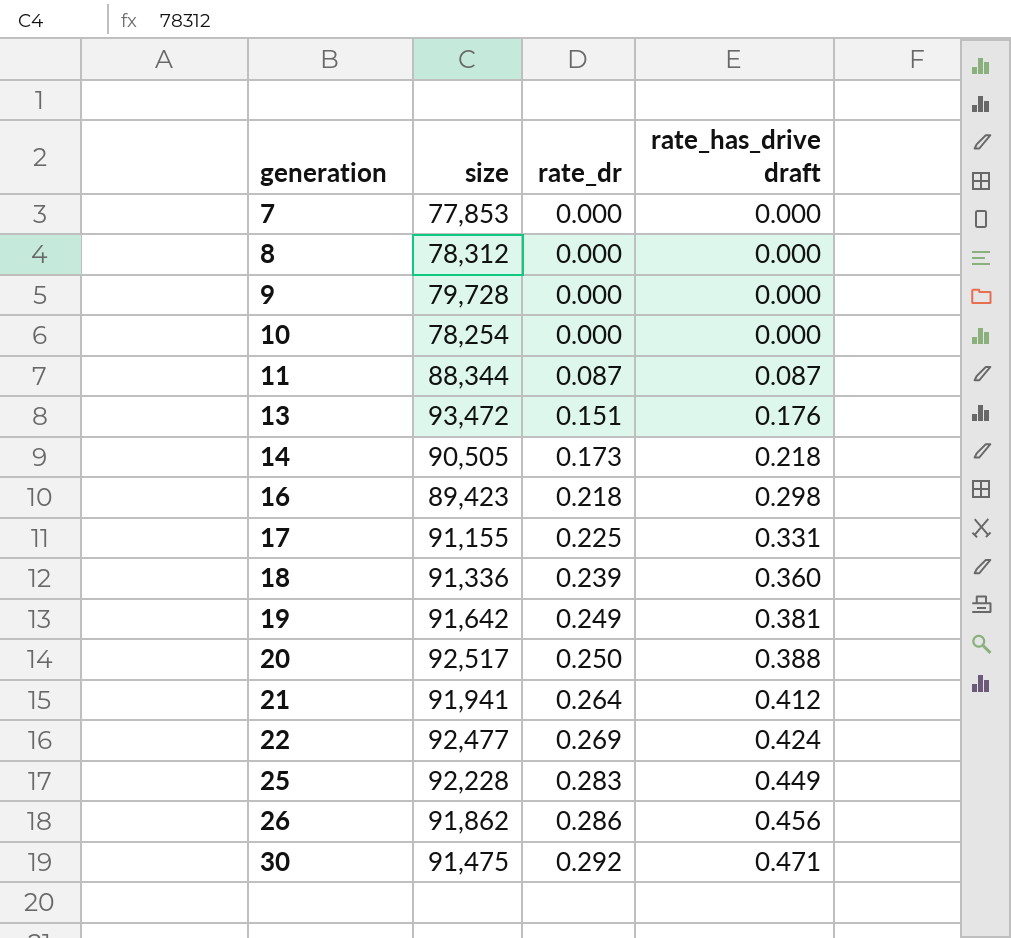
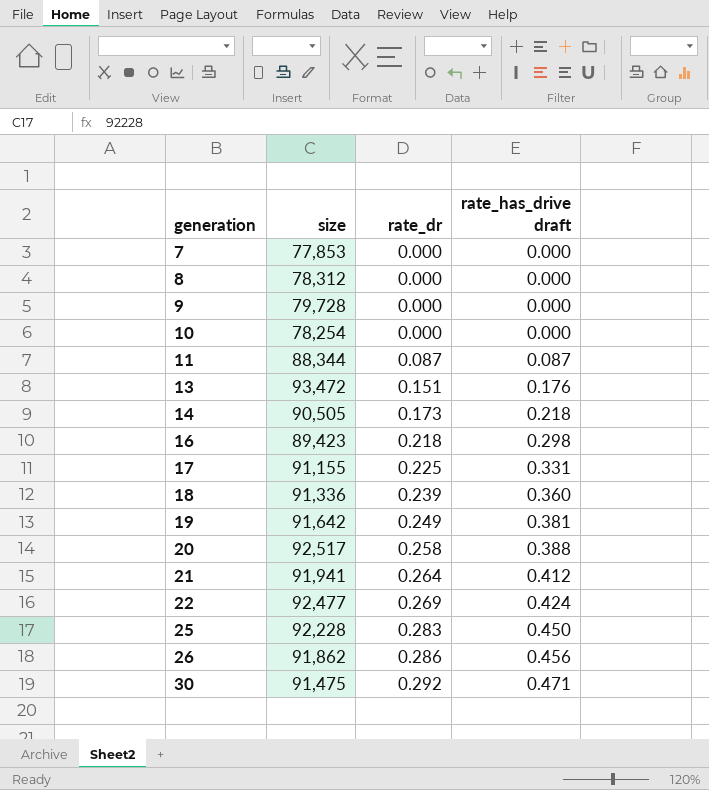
20 | rate_dr: 0.250 -> 0.258
25 | rate_has_drive draft: 0.449 -> 0.450

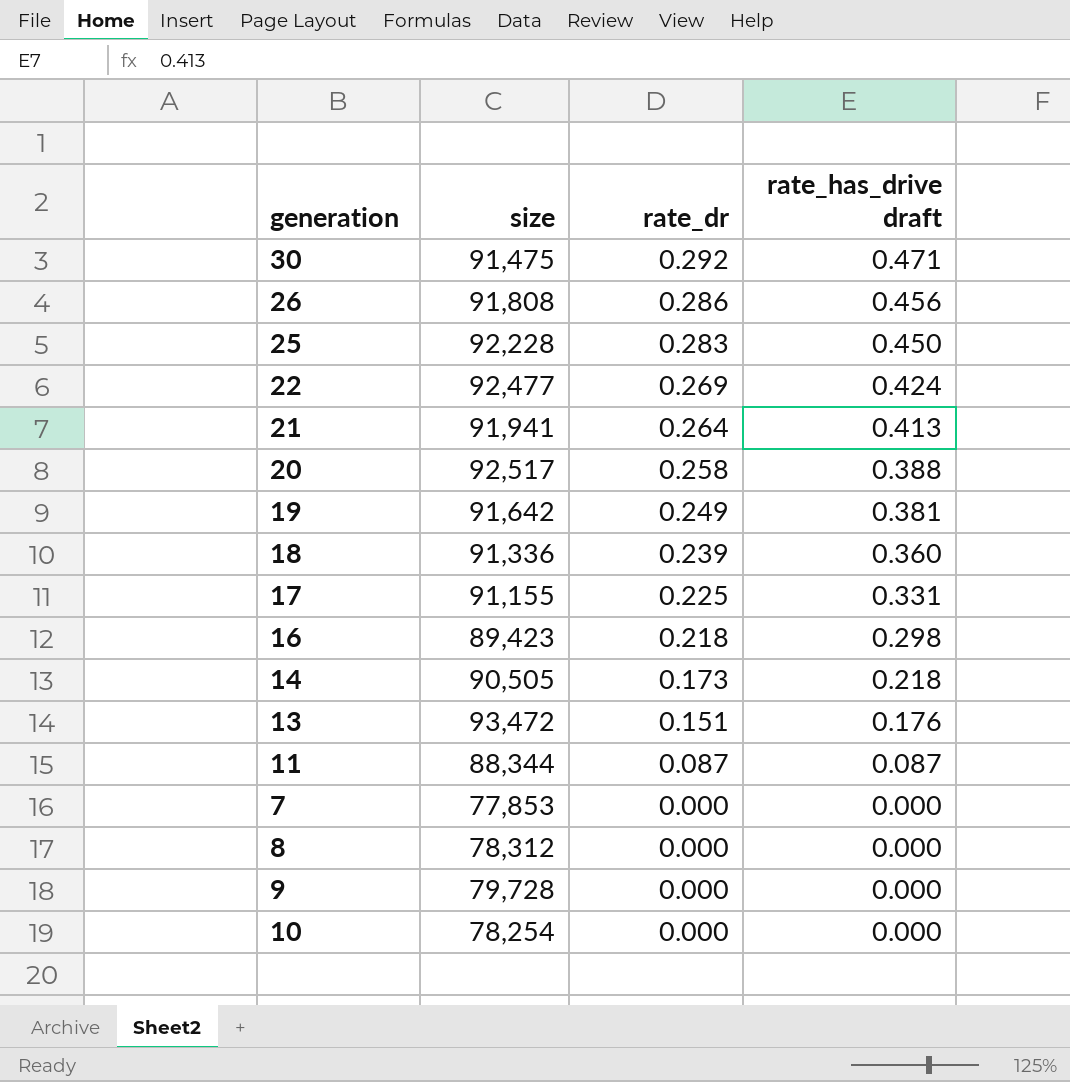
row order: generation ascending -> rate_dr descending
26 | size: 91,862 -> 91,808
21 | rate_has_drive draft: 0.412 -> 0.413

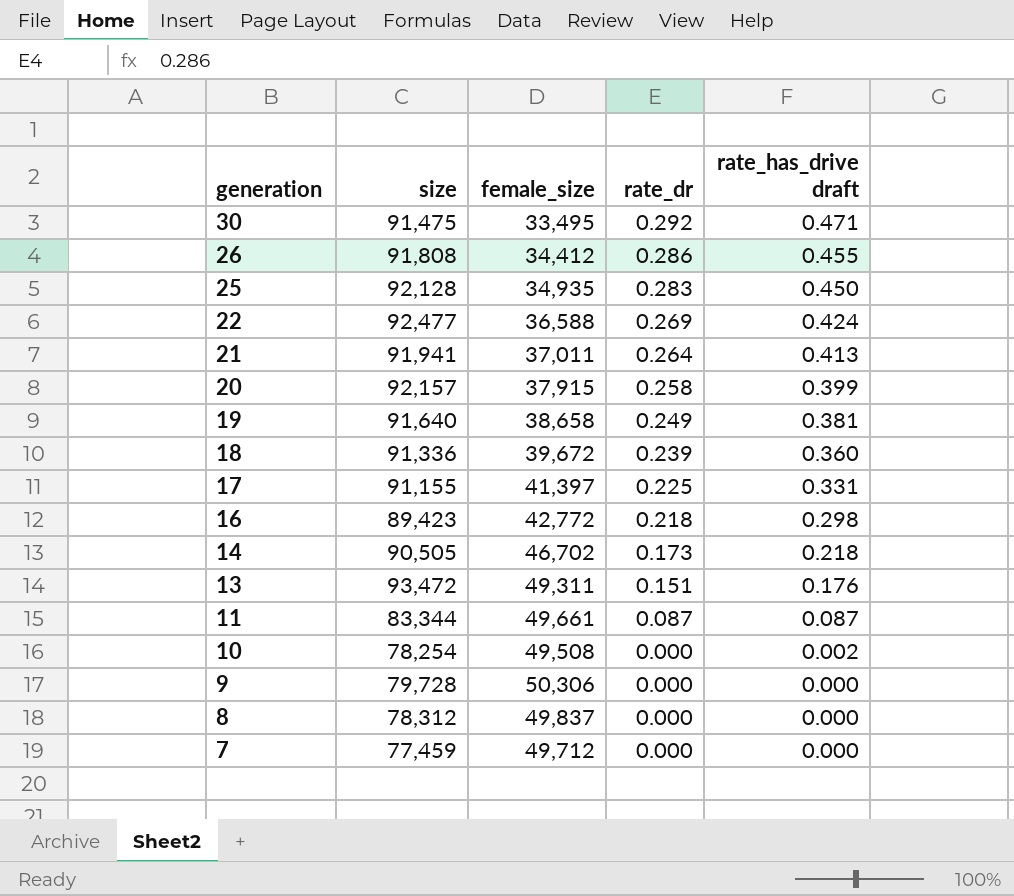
row order: rate_dr descending -> generation descending
column female_size | position: none -> 3
26 | rate_has_drive draft: 0.456 -> 0.455
25 | size: 92,228 -> 92,128
20 | size: 92,517 -> 92,157
20 | rate_has_drive draft: 0.388 -> 0.399
19 | size: 91,642 -> 91,640
11 | size: 88,344 -> 83,344
10 | rate_has_drive draft: 0.000 -> 0.002
7 | size: 77,853 -> 77,459

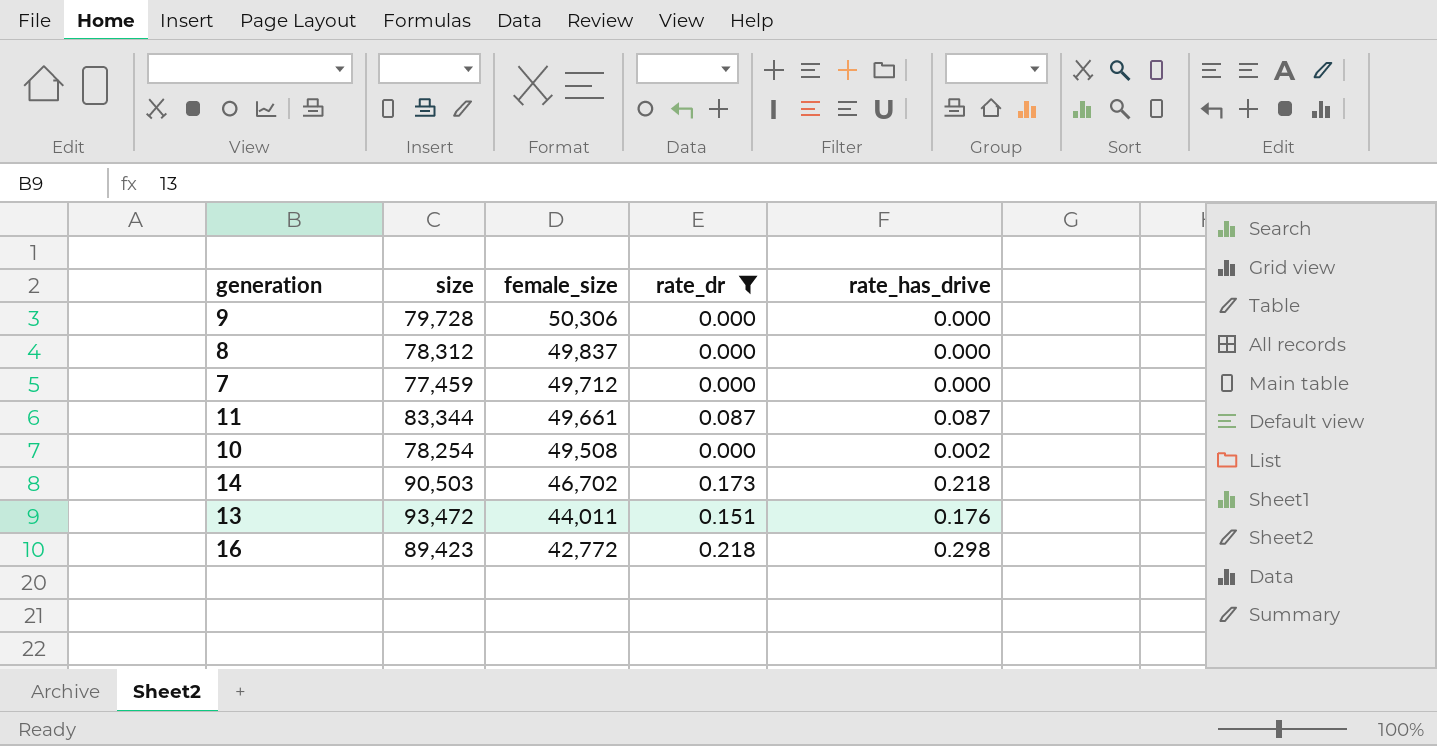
filter: none -> rate_dr <= 0.218
row order: generation descending -> female_size descending
column name: rate_has_drive draft -> rate_has_drive
14 | size: 90,505 -> 90,503
13 | female_size: 49,311 -> 44,011

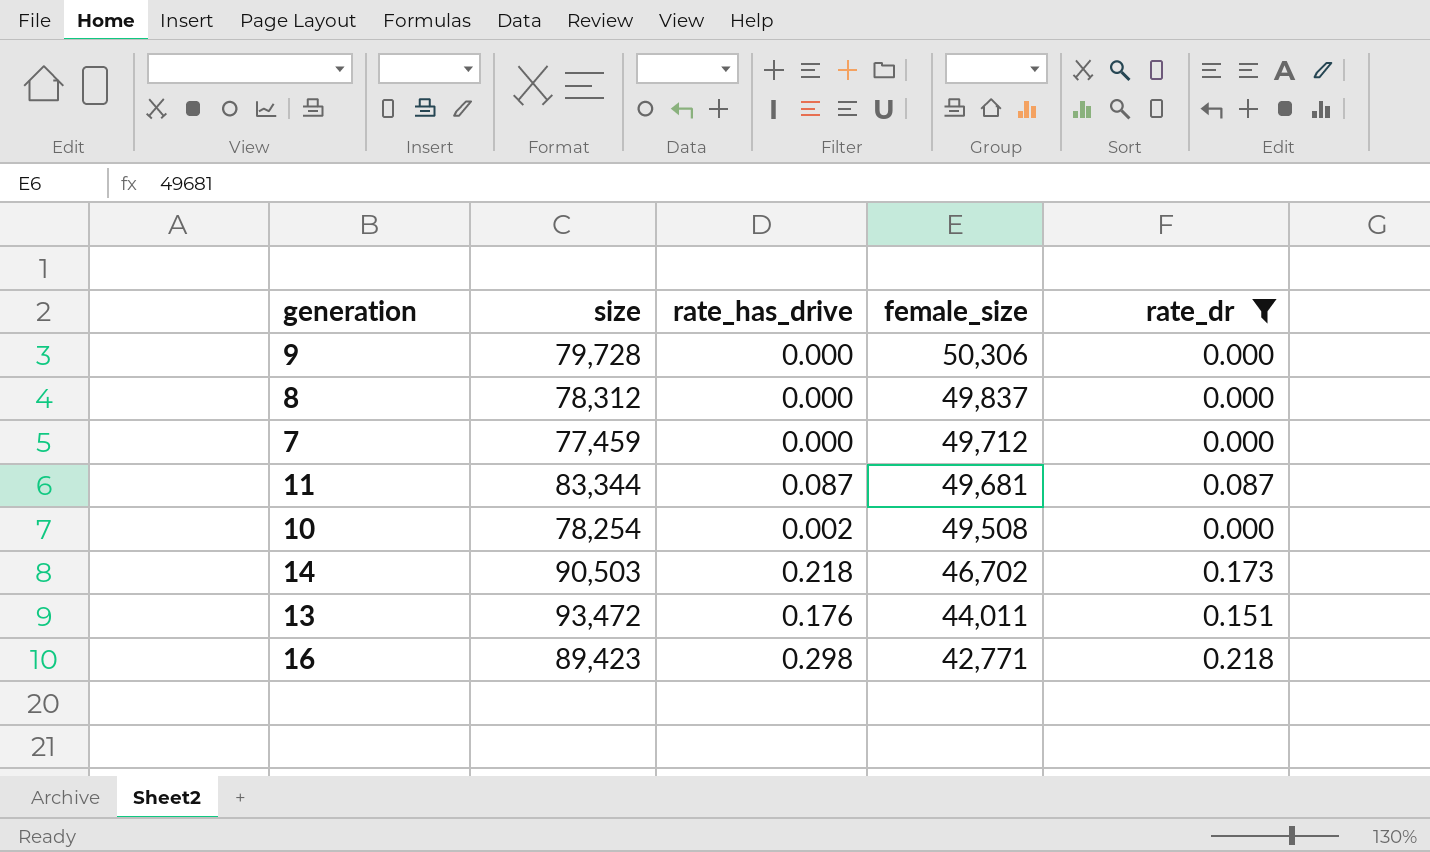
column rate_has_drive | position: 5 -> 3
11 | female_size: 49,661 -> 49,681
16 | female_size: 42,772 -> 42,771

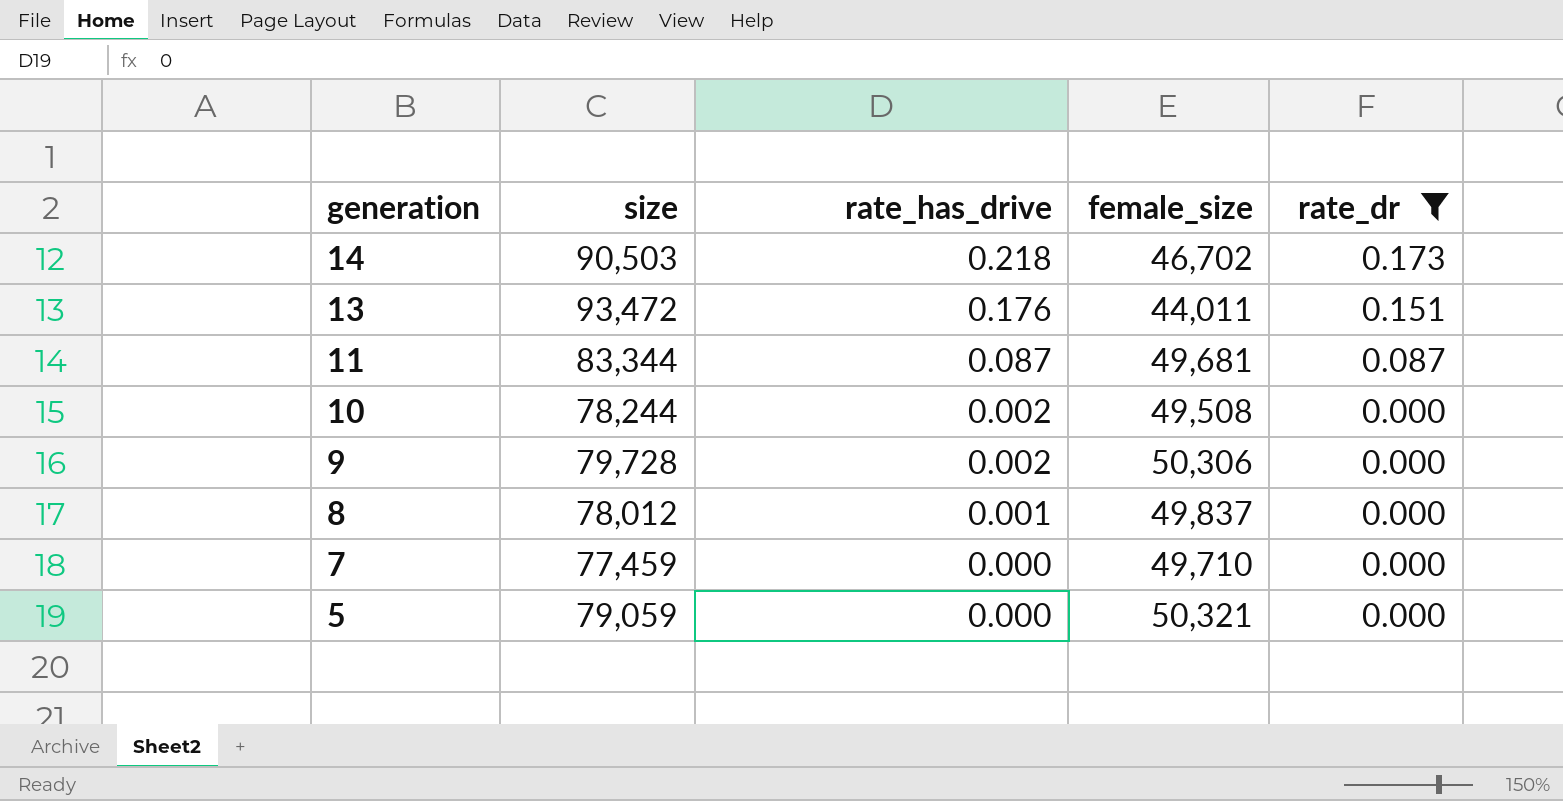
row order: female_size descending -> generation descending
row 16: 89,423 | 0.298 | 42,771 | 0.218 -> none
10 | size: 78,254 -> 78,244
9 | rate_has_drive: 0.000 -> 0.002
8 | size: 78,312 -> 78,012
8 | rate_has_drive: 0.000 -> 0.001
7 | female_size: 49,712 -> 49,710
row 5: none -> 79,059 | 0.000 | 50,321 | 0.000

